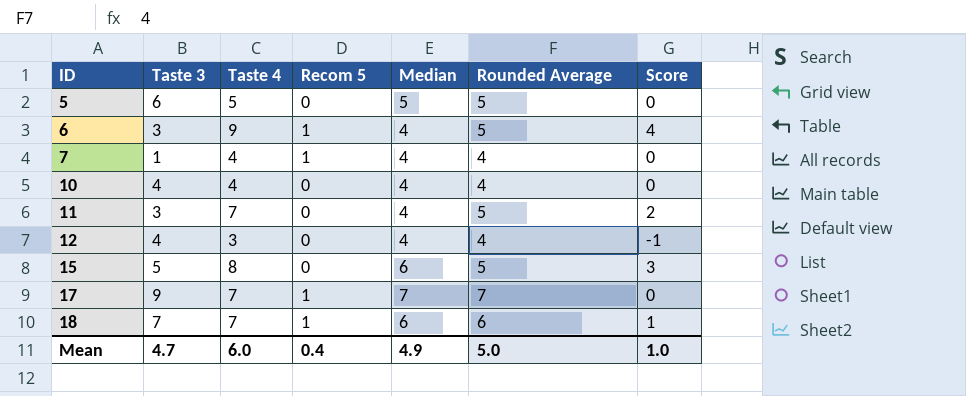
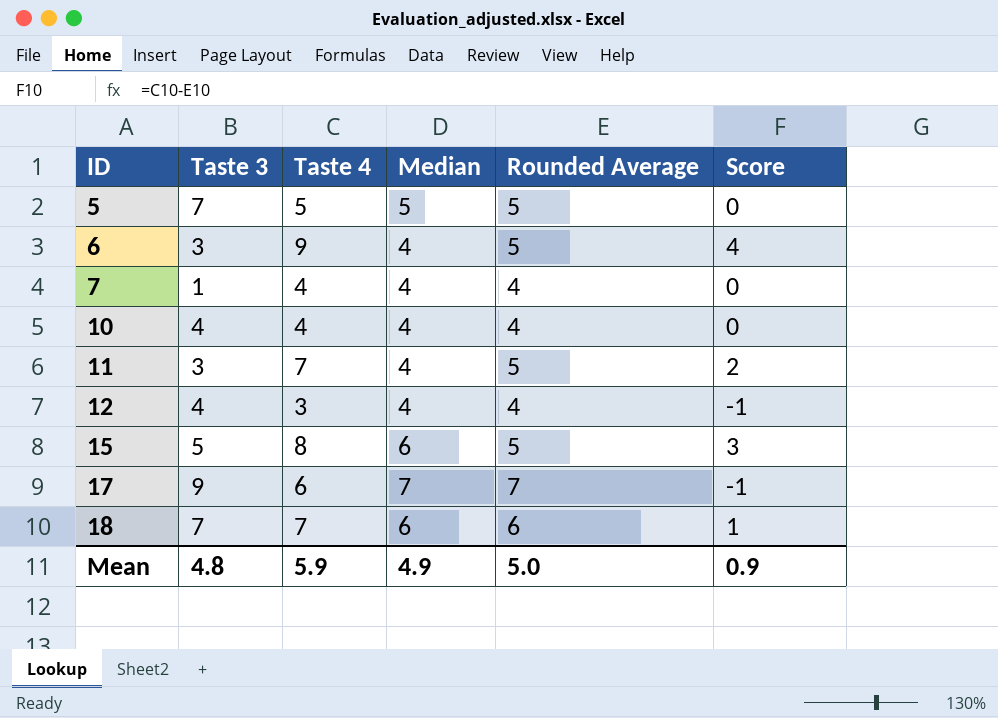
column Recom 5 | position: 4 -> none
5 | Taste 3: 6 -> 7
17 | Taste 4: 7 -> 6
17 | Score: 0 -> -1
Mean | Taste 3: 4.7 -> 4.8
Mean | Taste 4: 6.0 -> 5.9
Mean | Score: 1.0 -> 0.9

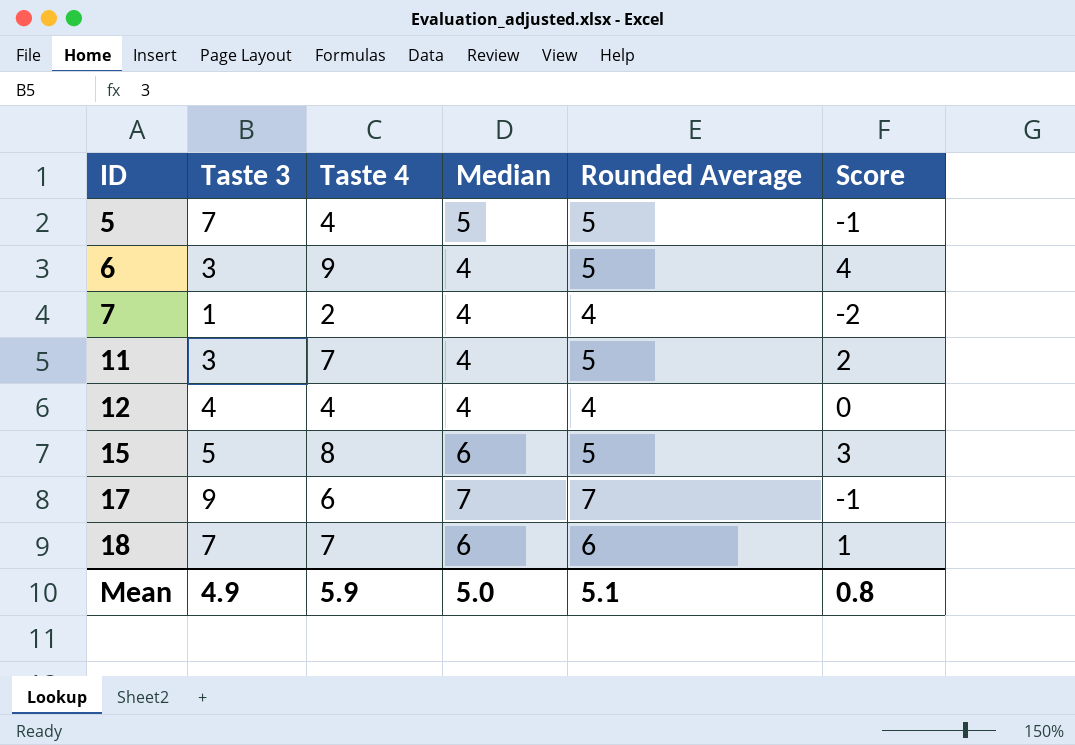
row 10: 4 | 4 | 4 | 4 | 0 -> none
5 | Taste 4: 5 -> 4
5 | Score: 0 -> -1
7 | Taste 4: 4 -> 2
7 | Score: 0 -> -2
12 | Taste 4: 3 -> 4
12 | Score: -1 -> 0
Mean | Taste 3: 4.8 -> 4.9
Mean | Median: 4.9 -> 5.0
Mean | Rounded Average: 5.0 -> 5.1
Mean | Score: 0.9 -> 0.8

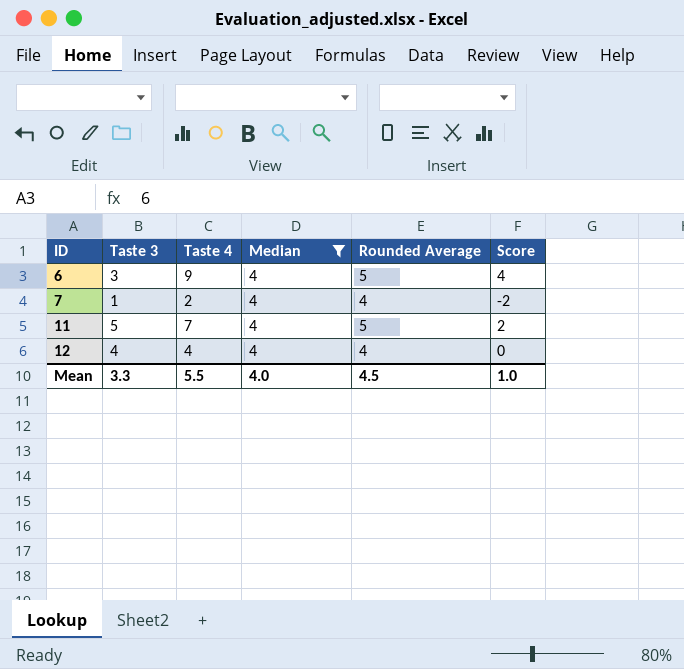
filter: none -> Median = 4
11 | Taste 3: 3 -> 5
Mean | Taste 3: 4.9 -> 3.3
Mean | Taste 4: 5.9 -> 5.5
Mean | Median: 5.0 -> 4.0
Mean | Rounded Average: 5.1 -> 4.5
Mean | Score: 0.8 -> 1.0

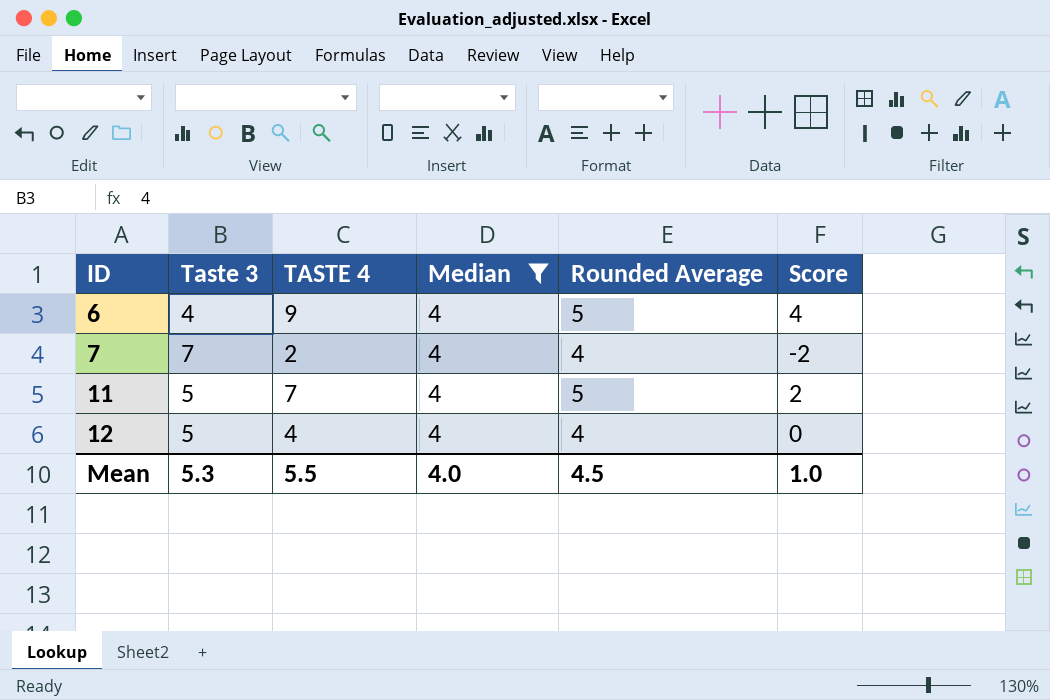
column name: Taste 4 -> TASTE 4
6 | Taste 3: 3 -> 4
7 | Taste 3: 1 -> 7
12 | Taste 3: 4 -> 5
Mean | Taste 3: 3.3 -> 5.3

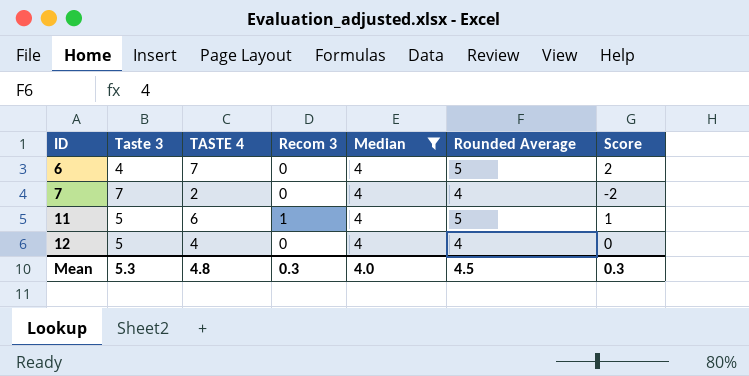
column Recom 3 | position: none -> 4
6 | TASTE 4: 9 -> 7
6 | Score: 4 -> 2
11 | TASTE 4: 7 -> 6
11 | Score: 2 -> 1
Mean | TASTE 4: 5.5 -> 4.8
Mean | Score: 1.0 -> 0.3

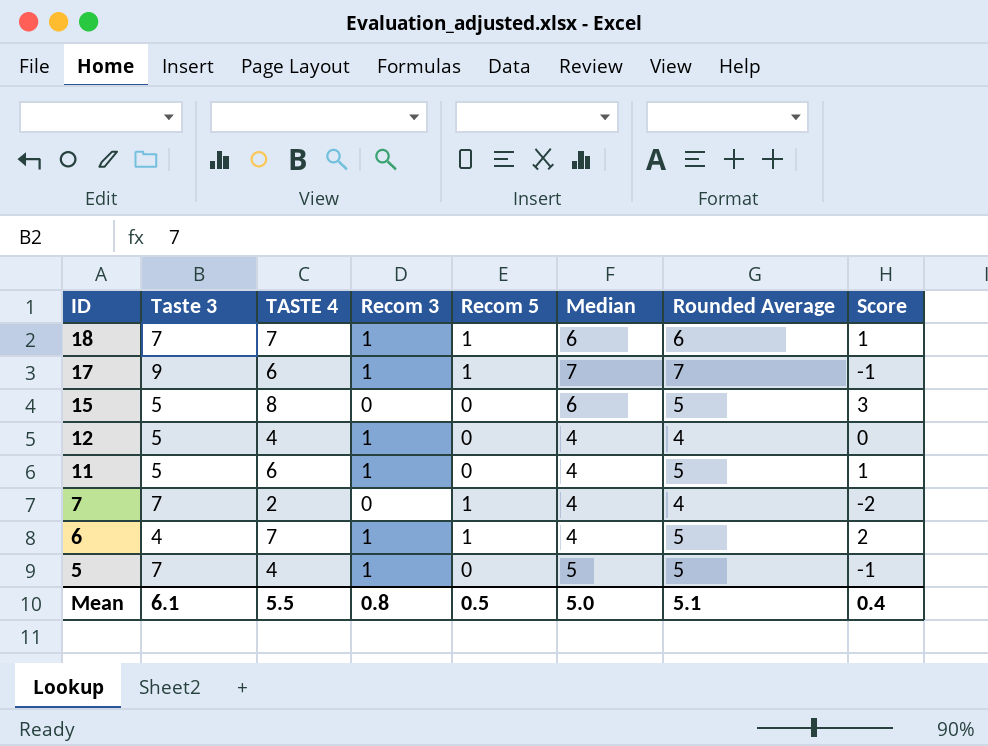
filter: Median = 4 -> none
row order: ID ascending -> ID descending
column Recom 5 | position: none -> 5
12 | Recom 3: 0 -> 1
6 | Recom 3: 0 -> 1
Mean | Taste 3: 5.3 -> 6.1
Mean | TASTE 4: 4.8 -> 5.5
Mean | Recom 3: 0.3 -> 0.8
Mean | Median: 4.0 -> 5.0
Mean | Rounded Average: 4.5 -> 5.1
Mean | Score: 0.3 -> 0.4

